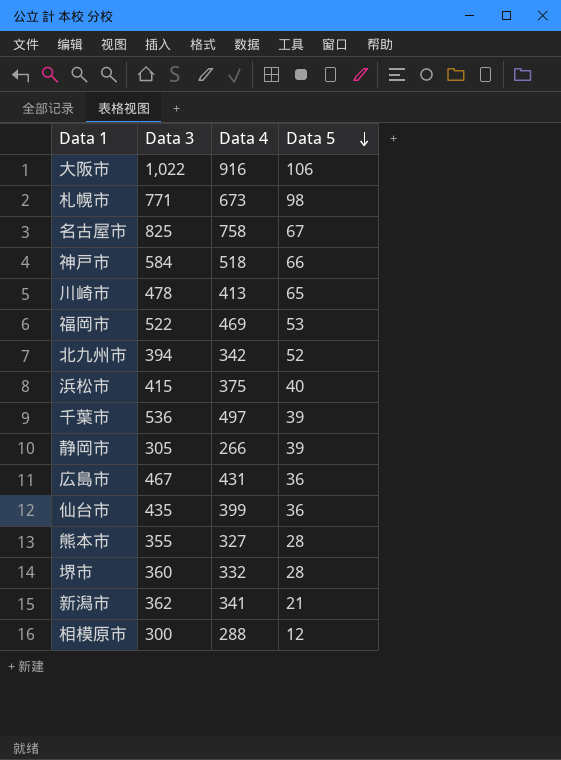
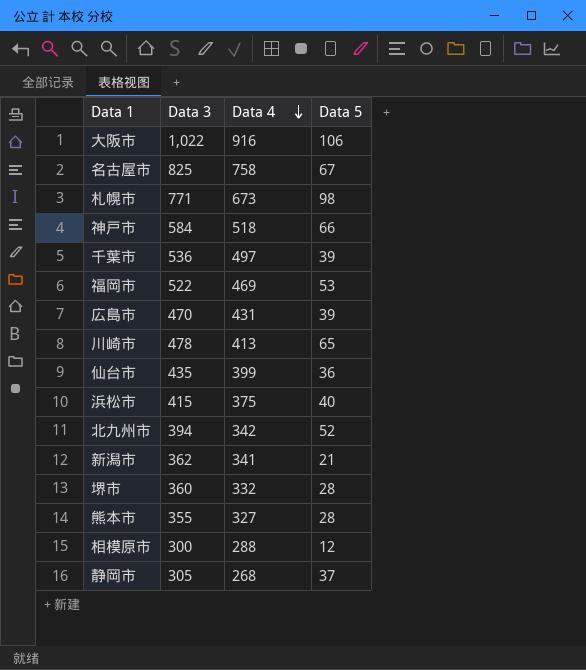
row order: Data 5 descending -> Data 4 descending
広島市 | Data 3: 467 -> 470
広島市 | Data 5: 36 -> 39
静岡市 | Data 4: 266 -> 268
静岡市 | Data 5: 39 -> 37

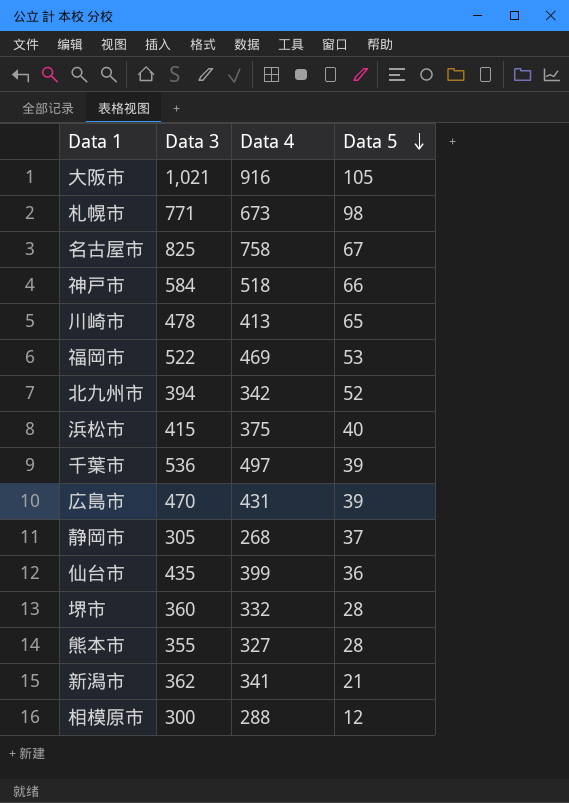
row order: Data 4 descending -> Data 5 descending
大阪市 | Data 3: 1,022 -> 1,021
大阪市 | Data 5: 106 -> 105

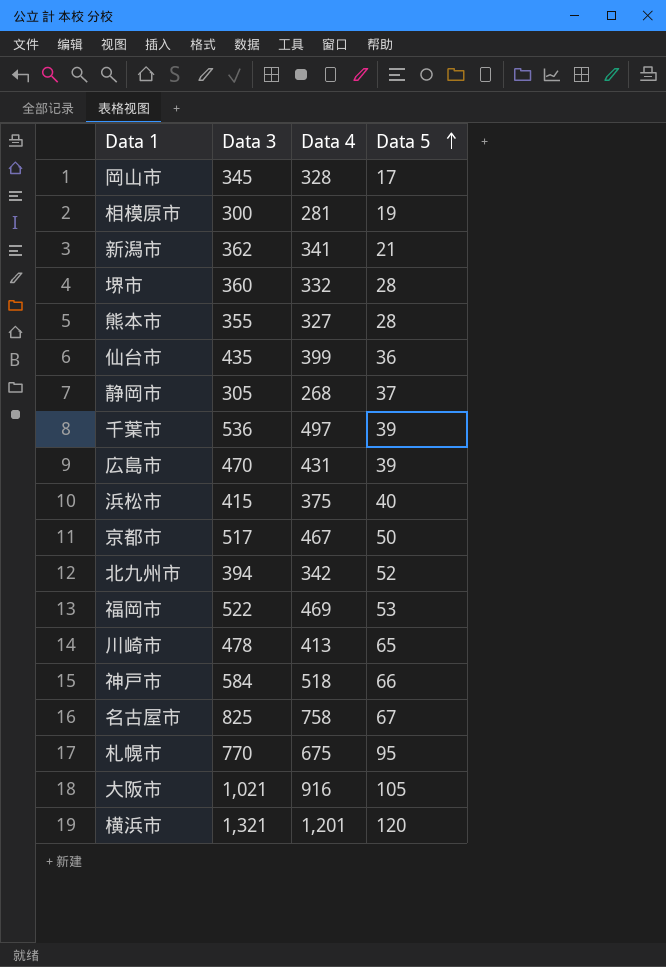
row order: Data 5 descending -> Data 5 ascending
row 岡山市: none -> 345 | 328 | 17
相模原市 | Data 4: 288 -> 281
相模原市 | Data 5: 12 -> 19
row 京都市: none -> 517 | 467 | 50
札幌市 | Data 3: 771 -> 770
札幌市 | Data 4: 673 -> 675
札幌市 | Data 5: 98 -> 95
row 横浜市: none -> 1,321 | 1,201 | 120

